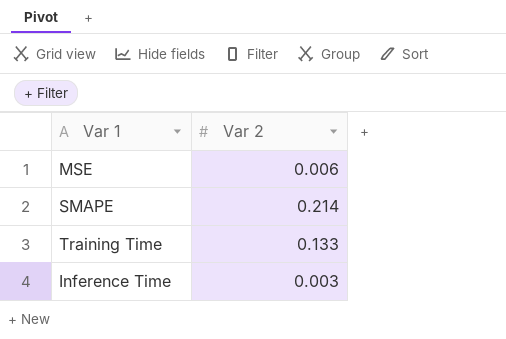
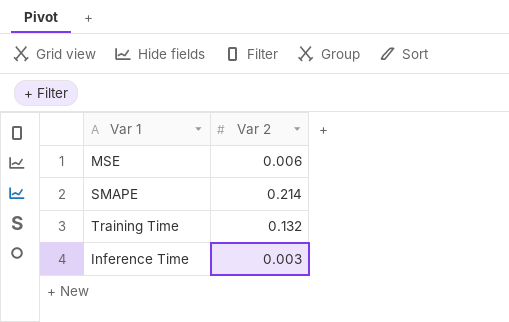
Training Time | Var 2: 0.133 -> 0.132

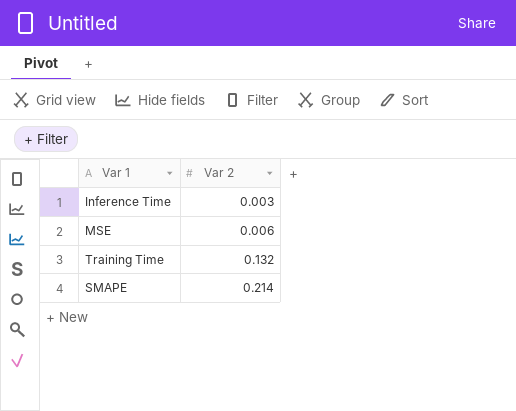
row order: none -> Var 2 ascending

